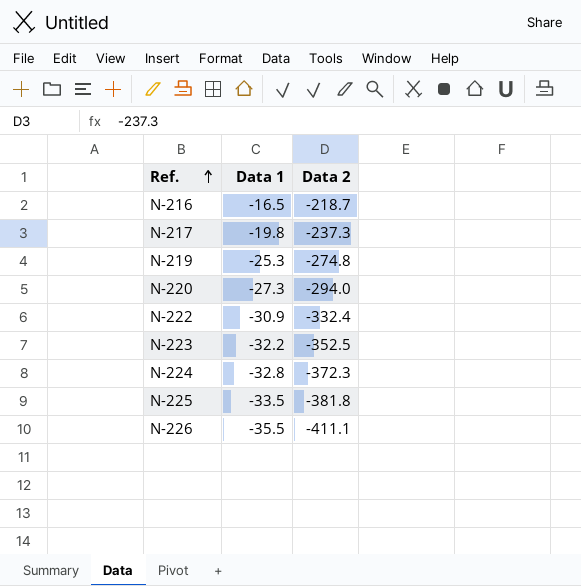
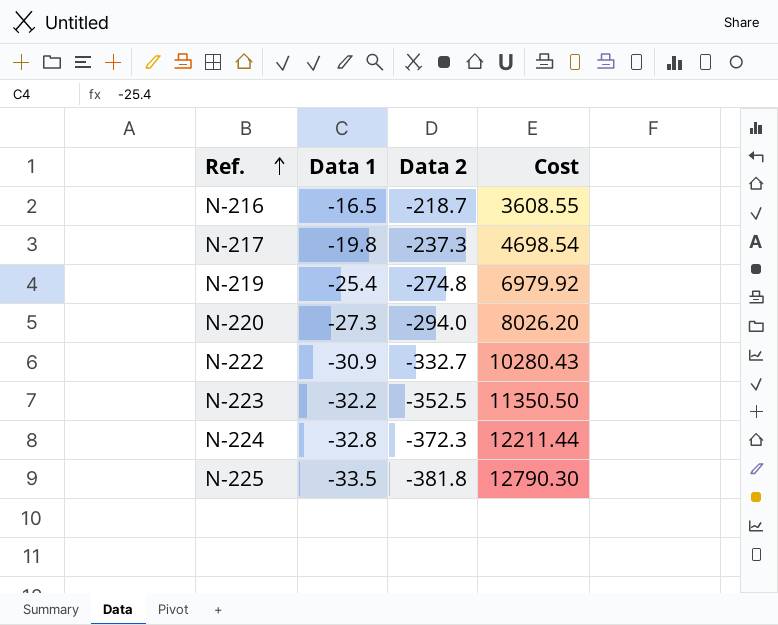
column Cost | formula: none -> [Data 1] * [Data 2]
row N-226: -35.5 | -411.1 -> none
N-219 | Data 1: -25.3 -> -25.4
N-222 | Data 2: -332.4 -> -332.7

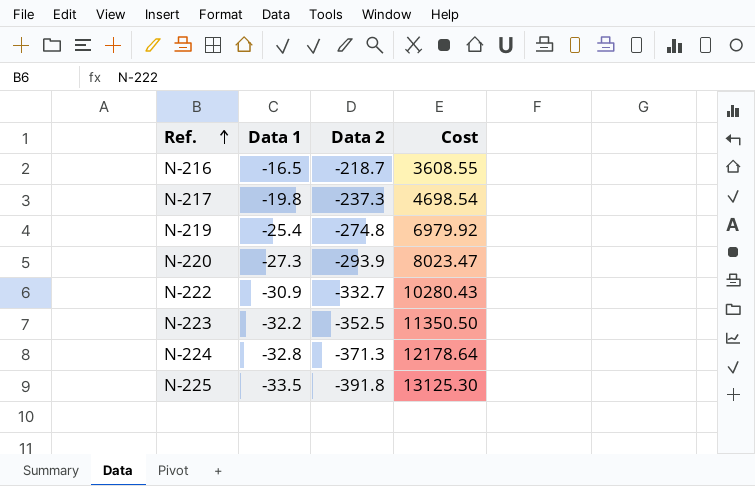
N-220 | Data 2: -294.0 -> -293.9
N-220 | Cost: 8026.20 -> 8023.47
N-224 | Data 2: -372.3 -> -371.3
N-224 | Cost: 12211.44 -> 12178.64
N-225 | Data 2: -381.8 -> -391.8
N-225 | Cost: 12790.30 -> 13125.30

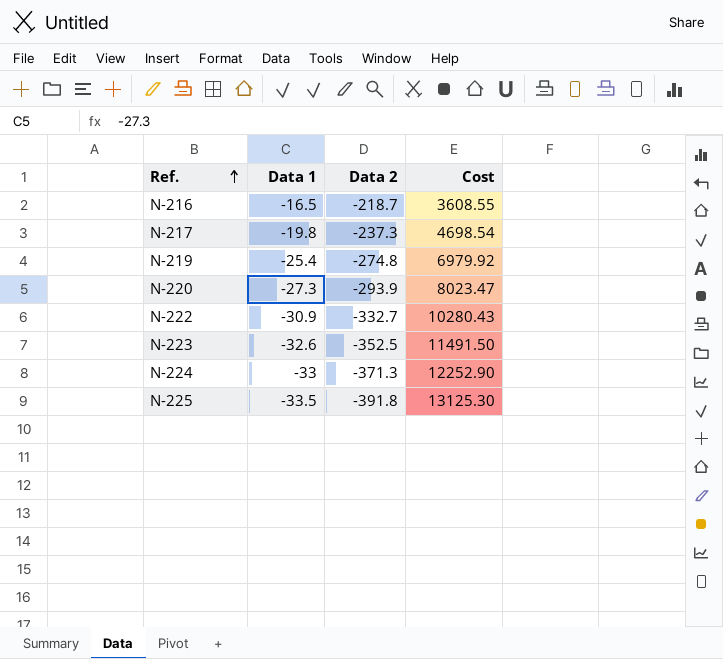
N-223 | Data 1: -32.2 -> -32.6
N-223 | Cost: 11350.50 -> 11491.50
N-224 | Data 1: -32.8 -> -33
N-224 | Cost: 12178.64 -> 12252.90

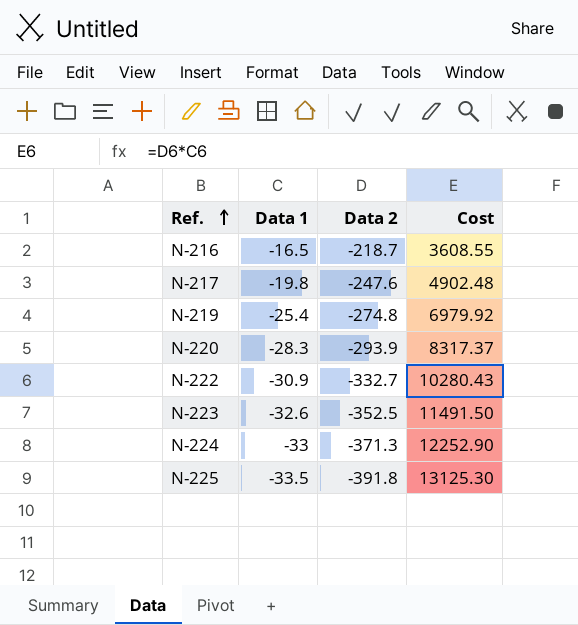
N-217 | Data 2: -237.3 -> -247.6
N-217 | Cost: 4698.54 -> 4902.48
N-220 | Data 1: -27.3 -> -28.3
N-220 | Cost: 8023.47 -> 8317.37

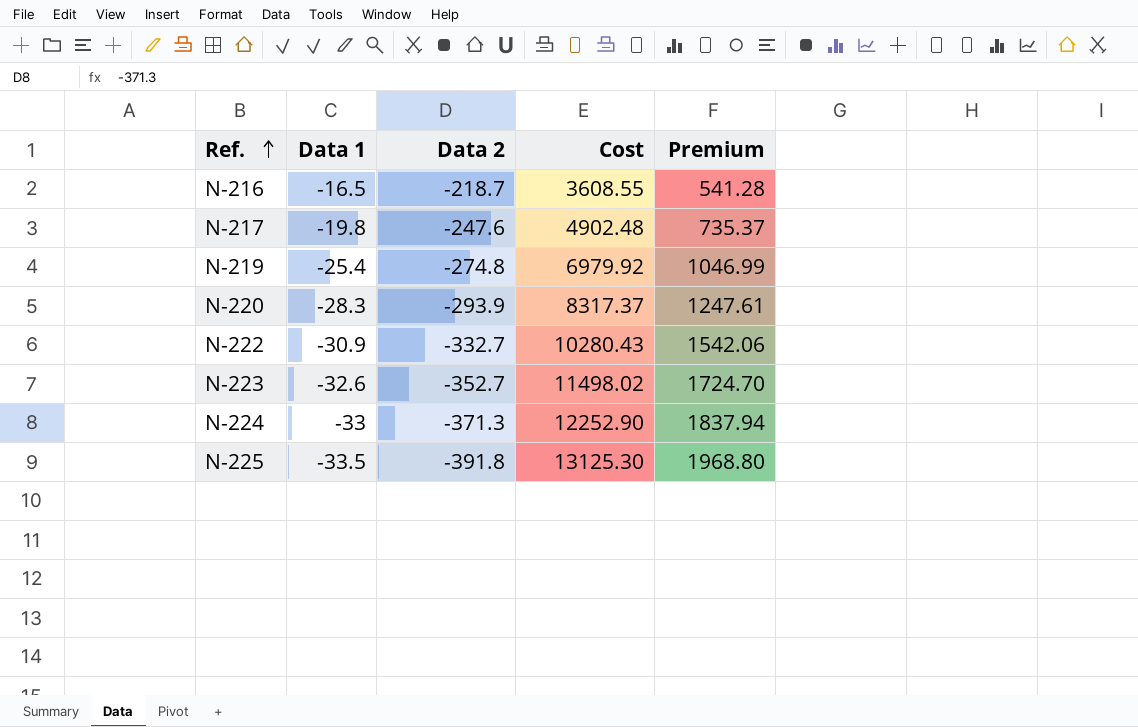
column Premium | formula: none -> [Cost] * 0.15
N-223 | Data 2: -352.5 -> -352.7
N-223 | Cost: 11491.50 -> 11498.02

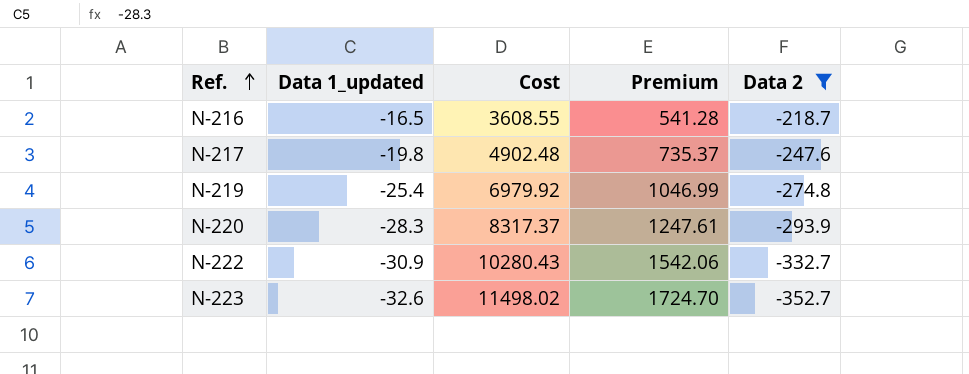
filter: none -> Data 2 >= -352.7
column name: Data 1 -> Data 1_updated
column Data 2 | position: 3 -> 5

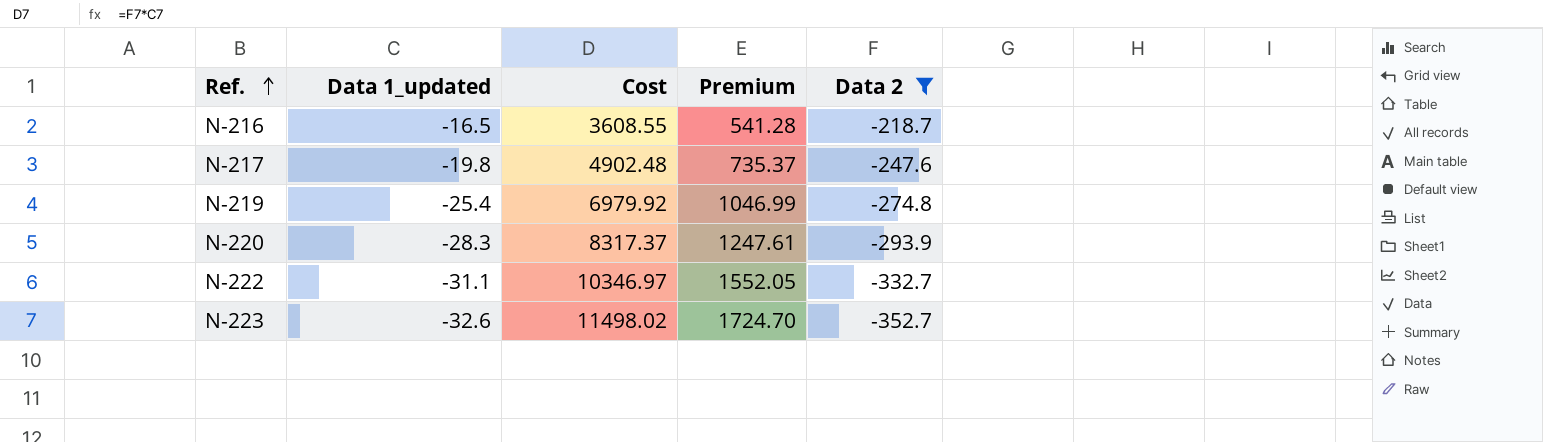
N-222 | Data 1_updated: -30.9 -> -31.1
N-222 | Cost: 10280.43 -> 10346.97
N-222 | Premium: 1542.06 -> 1552.05

